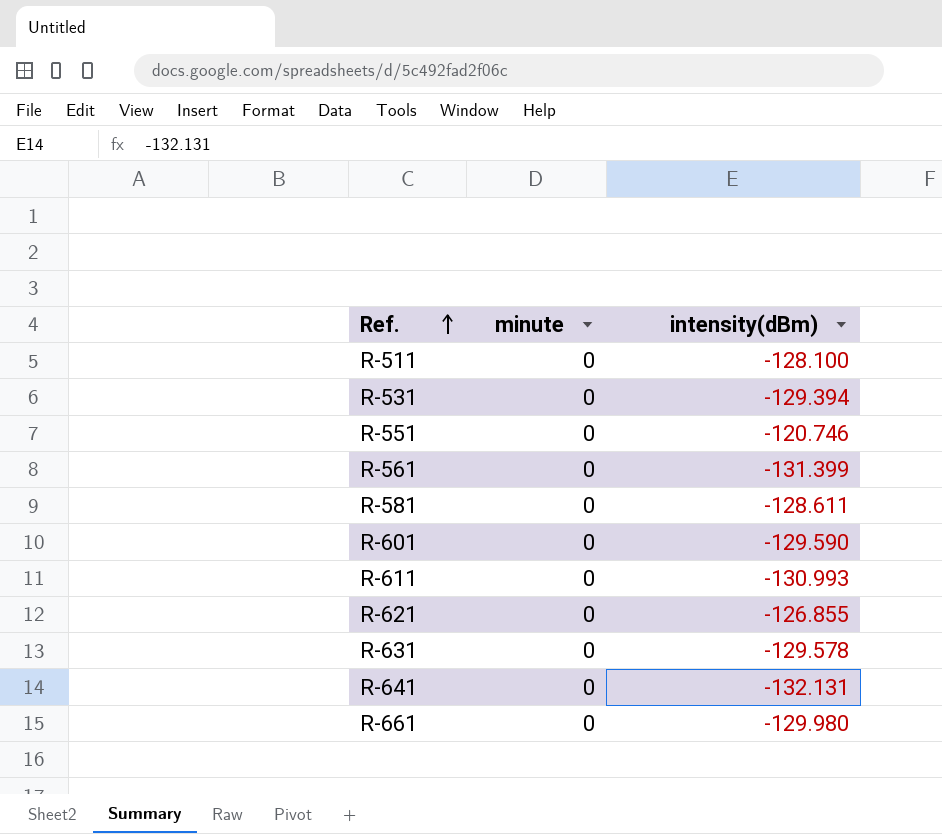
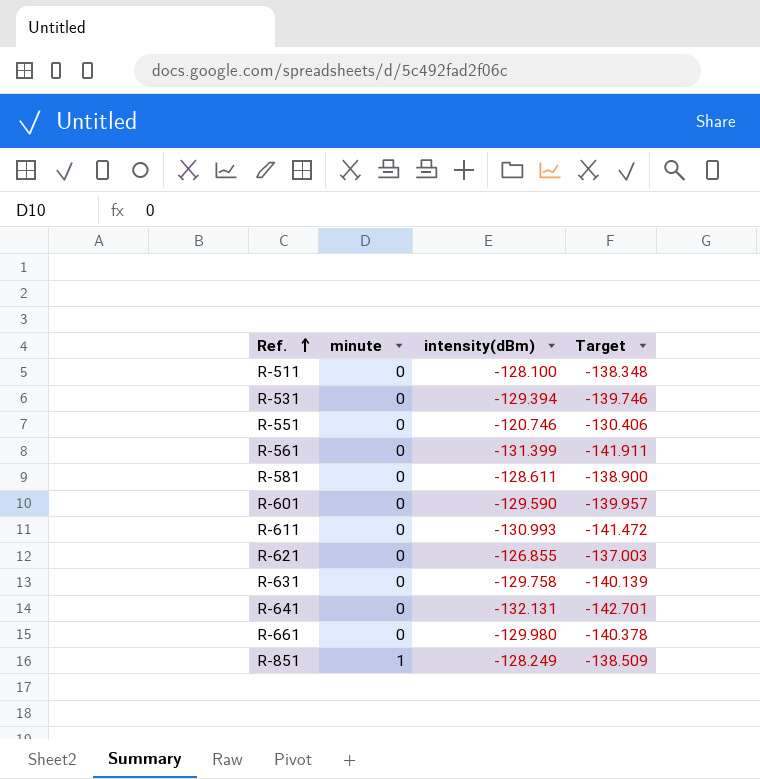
column Target | formula: none -> [intensity(dBm)] * 1.08
R-631 | intensity(dBm): -129.578 -> -129.758
row R-851: none -> 1 | -128.249 | -138.509

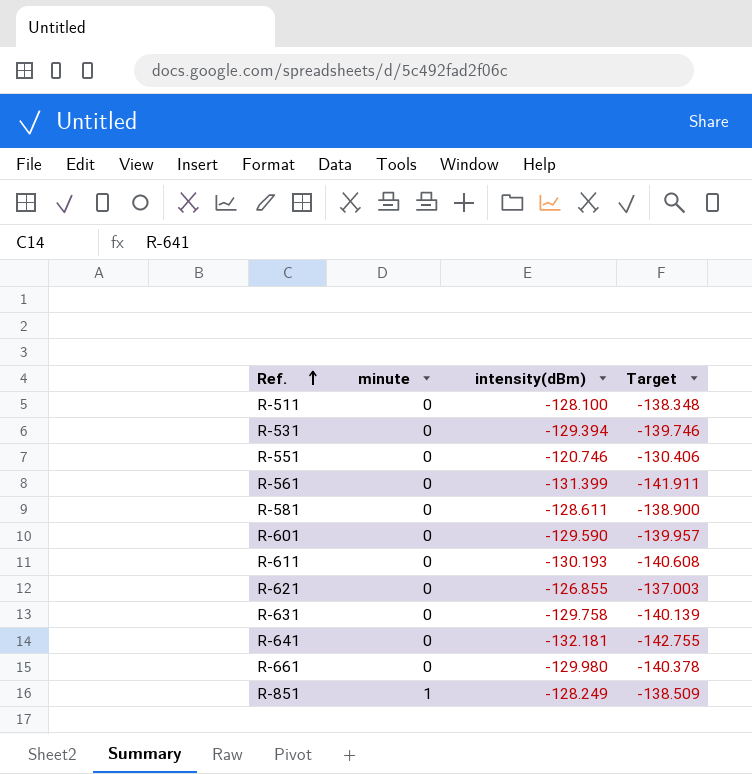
R-611 | intensity(dBm): -130.993 -> -130.193
R-611 | Target: -141.472 -> -140.608
R-641 | intensity(dBm): -132.131 -> -132.181
R-641 | Target: -142.701 -> -142.755

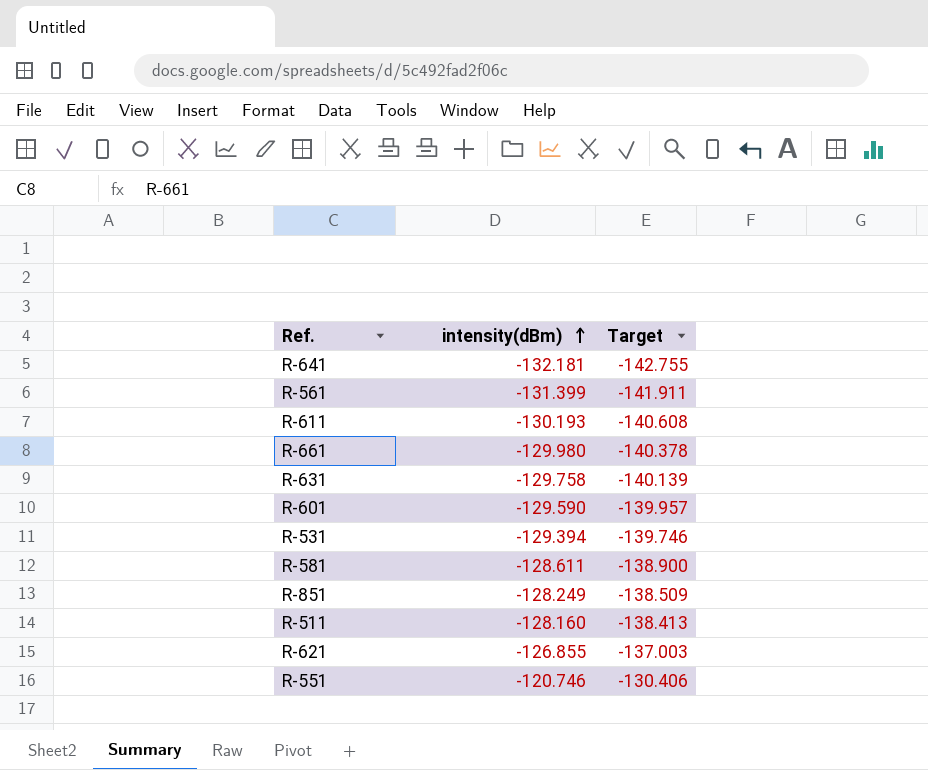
row order: Ref. ascending -> intensity(dBm) ascending
column minute | position: 2 -> none
R-511 | intensity(dBm): -128.100 -> -128.160
R-511 | Target: -138.348 -> -138.413

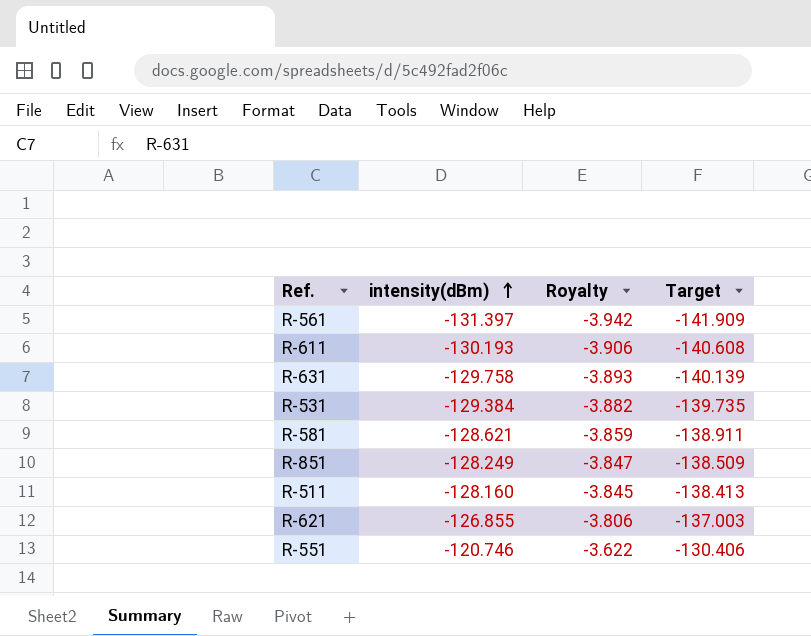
column Royalty | formula: none -> [intensity(dBm)] * 0.03
row R-641: -132.181 | -142.755 -> none
row R-661: -129.980 | -140.378 -> none
row R-601: -129.590 | -139.957 -> none
R-561 | intensity(dBm): -131.399 -> -131.397
R-561 | Target: -141.911 -> -141.909
R-531 | intensity(dBm): -129.394 -> -129.384
R-531 | Target: -139.746 -> -139.735
R-581 | intensity(dBm): -128.611 -> -128.621
R-581 | Target: -138.900 -> -138.911

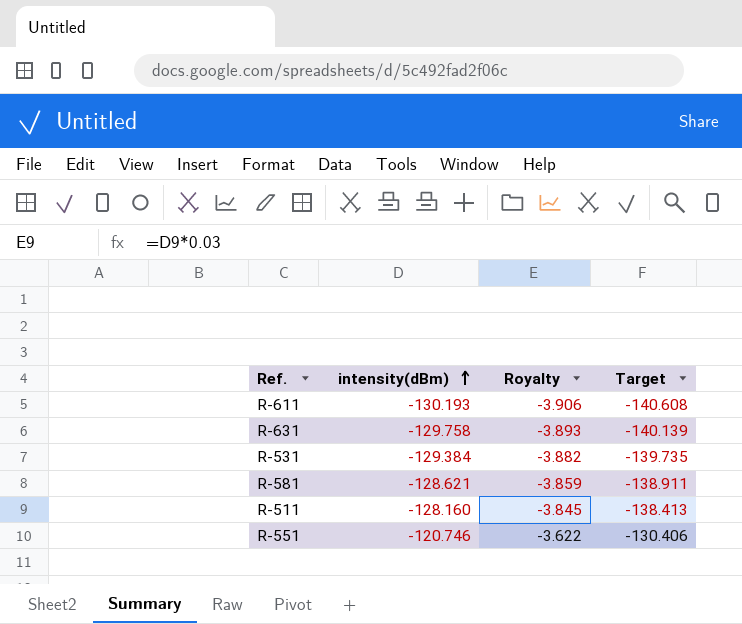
row R-561: -131.397 | -3.942 | -141.909 -> none
row R-851: -128.249 | -3.847 | -138.509 -> none
row R-621: -126.855 | -3.806 | -137.003 -> none

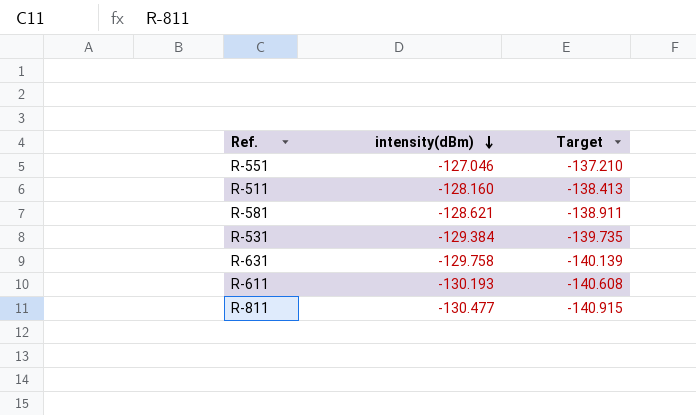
row order: intensity(dBm) ascending -> intensity(dBm) descending
column Royalty | formula: [intensity(dBm)] * 0.03 -> none
R-551 | intensity(dBm): -120.746 -> -127.046
R-551 | Target: -130.406 -> -137.210
row R-811: none -> -130.477 | -140.915

